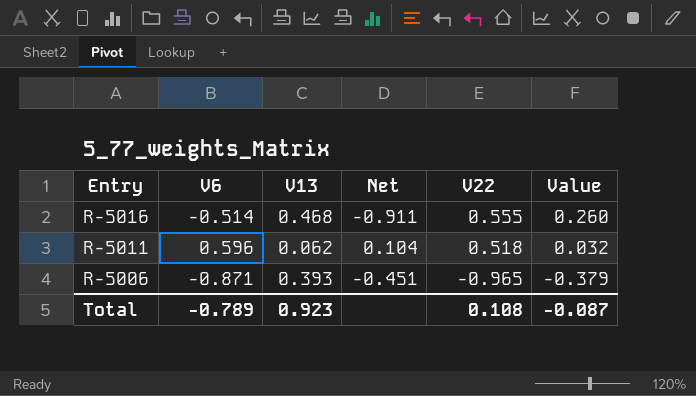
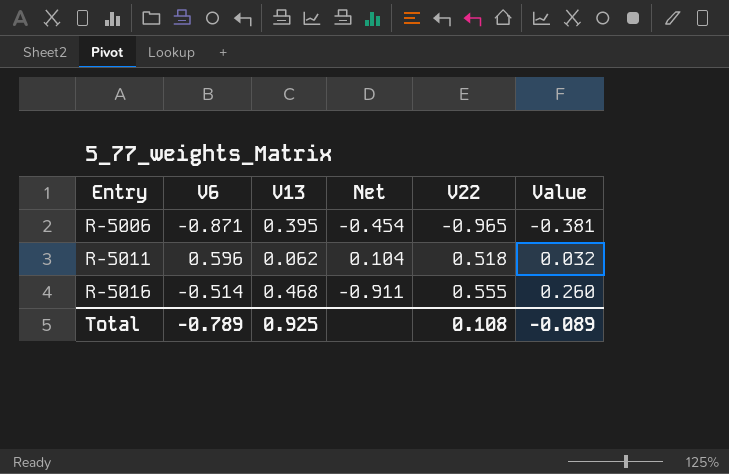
row order: Entry descending -> Entry ascending
R-5006 | V13: 0.393 -> 0.395
R-5006 | Net: -0.451 -> -0.454
R-5006 | Value: -0.379 -> -0.381
Total | V13: 0.923 -> 0.925
Total | Value: -0.087 -> -0.089

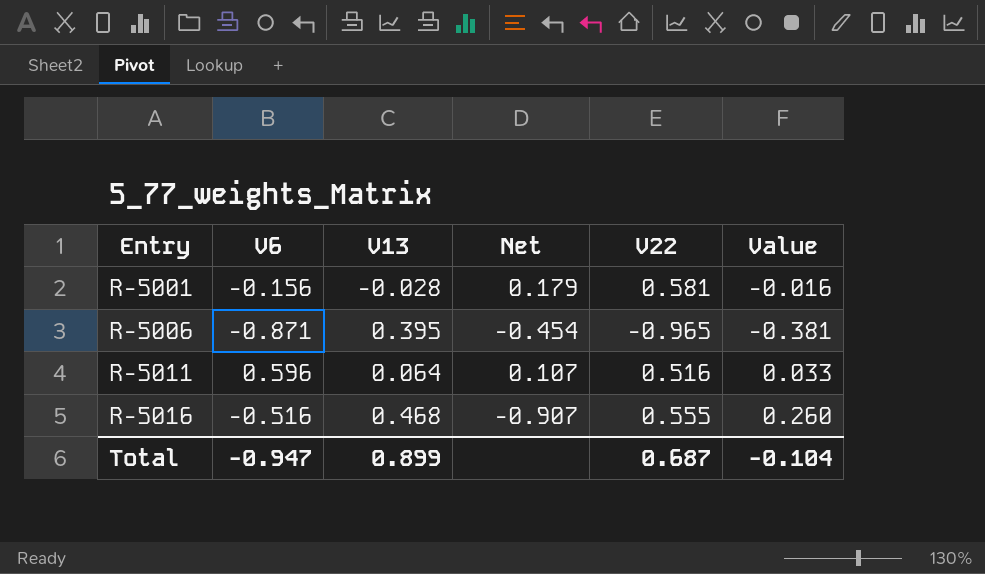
row R-5001: none -> -0.156 | -0.028 | 0.179 | 0.581 | -0.016
R-5011 | V13: 0.062 -> 0.064
R-5011 | Net: 0.104 -> 0.107
R-5011 | V22: 0.518 -> 0.516
R-5011 | Value: 0.032 -> 0.033
R-5016 | V6: -0.514 -> -0.516
R-5016 | Net: -0.911 -> -0.907
Total | V6: -0.789 -> -0.947
Total | V13: 0.925 -> 0.899
Total | V22: 0.108 -> 0.687
Total | Value: -0.089 -> -0.104

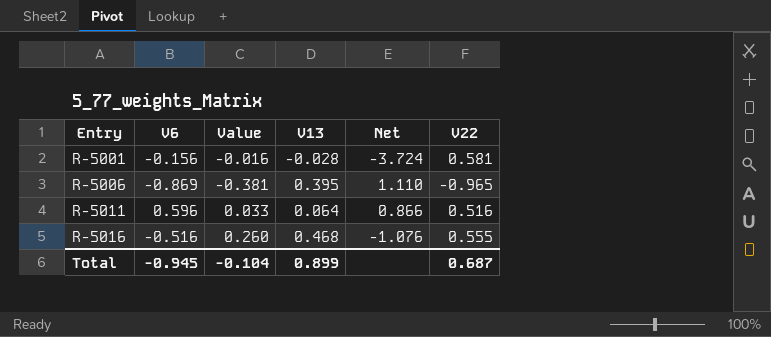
column Value | position: 6 -> 3
column Net | formula: [V13] / [V6] -> [V22] / [V6]
R-5006 | V6: -0.871 -> -0.869
Total | V6: -0.947 -> -0.945

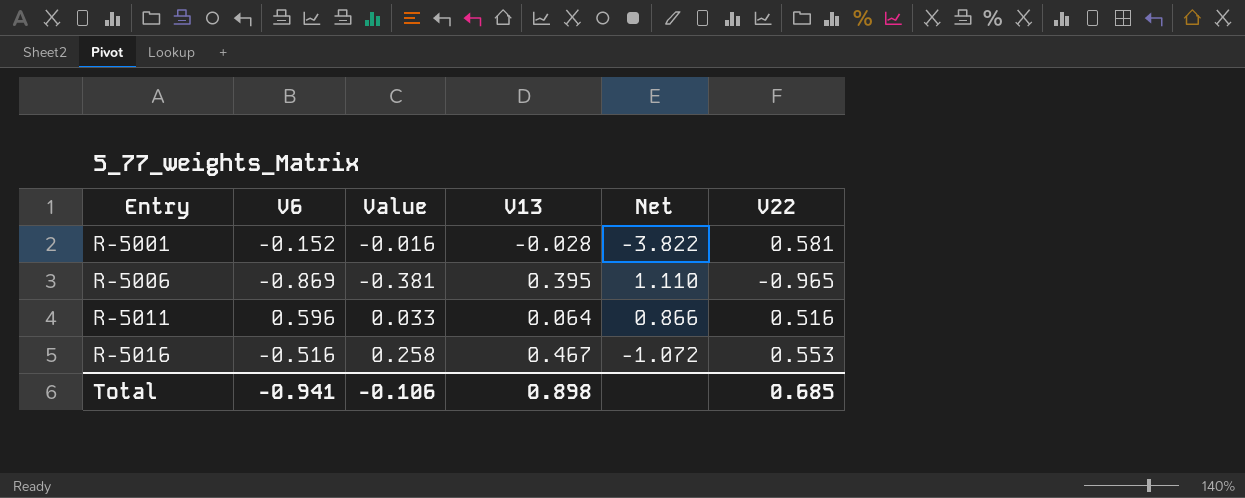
R-5001 | V6: -0.156 -> -0.152
R-5001 | Net: -3.724 -> -3.822
R-5016 | Value: 0.260 -> 0.258
R-5016 | V13: 0.468 -> 0.467
R-5016 | Net: -1.076 -> -1.072
R-5016 | V22: 0.555 -> 0.553
Total | V6: -0.945 -> -0.941
Total | Value: -0.104 -> -0.106
Total | V13: 0.899 -> 0.898
Total | V22: 0.687 -> 0.685

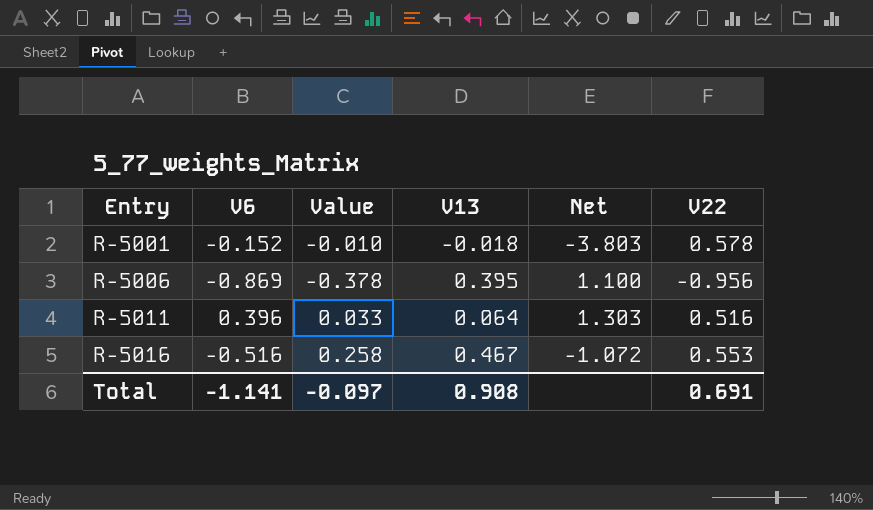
R-5001 | Value: -0.016 -> -0.010
R-5001 | V13: -0.028 -> -0.018
R-5001 | Net: -3.822 -> -3.803
R-5001 | V22: 0.581 -> 0.578
R-5006 | Value: -0.381 -> -0.378
R-5006 | Net: 1.110 -> 1.100
R-5006 | V22: -0.965 -> -0.956
R-5011 | V6: 0.596 -> 0.396
R-5011 | Net: 0.866 -> 1.303
Total | V6: -0.941 -> -1.141
Total | Value: -0.106 -> -0.097
Total | V13: 0.898 -> 0.908
Total | V22: 0.685 -> 0.691

